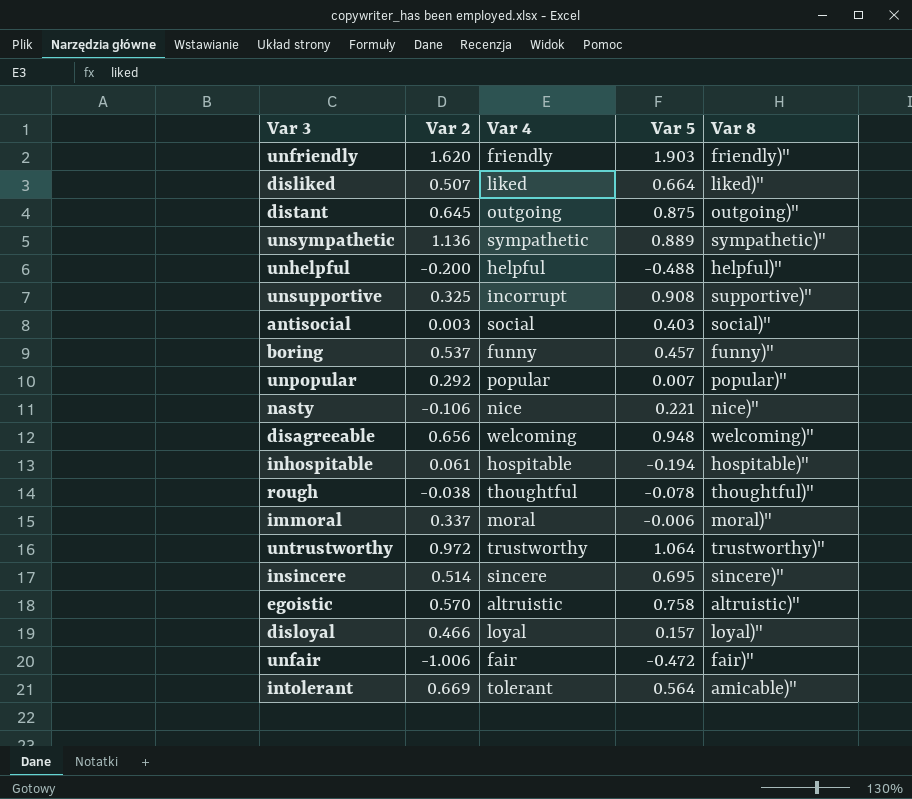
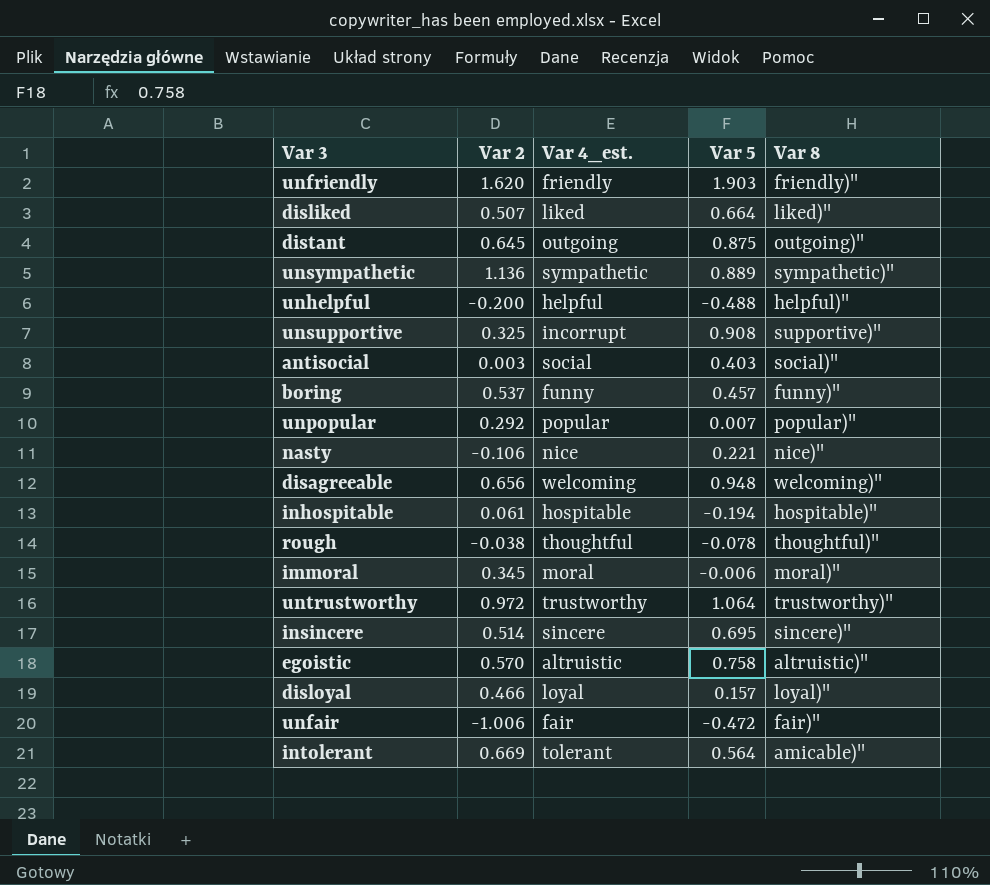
column name: Var 4 -> Var 4_est.
immoral | Var 2: 0.337 -> 0.345

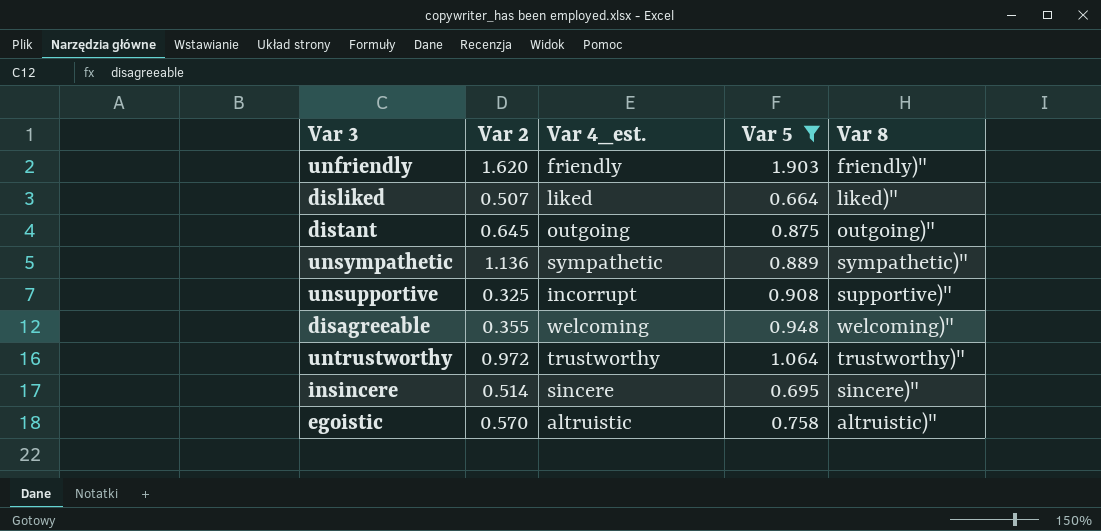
filter: none -> Var 5 >= 0.664
disagreeable | Var 2: 0.656 -> 0.355

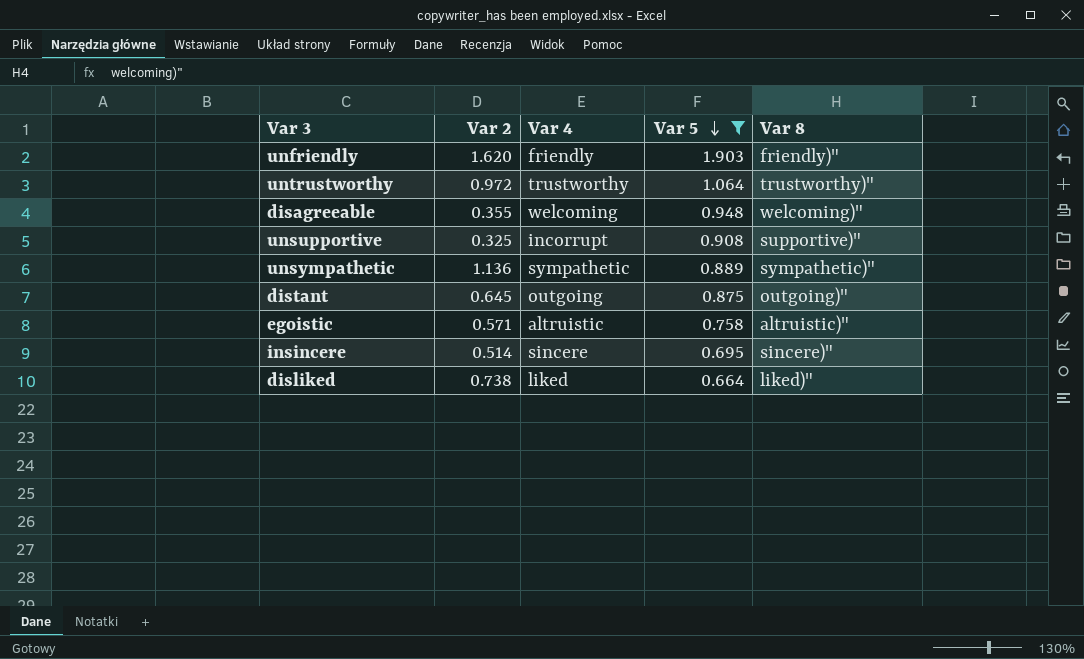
row order: none -> Var 5 descending
column name: Var 4_est. -> Var 4
egoistic | Var 2: 0.570 -> 0.571
disliked | Var 2: 0.507 -> 0.738

